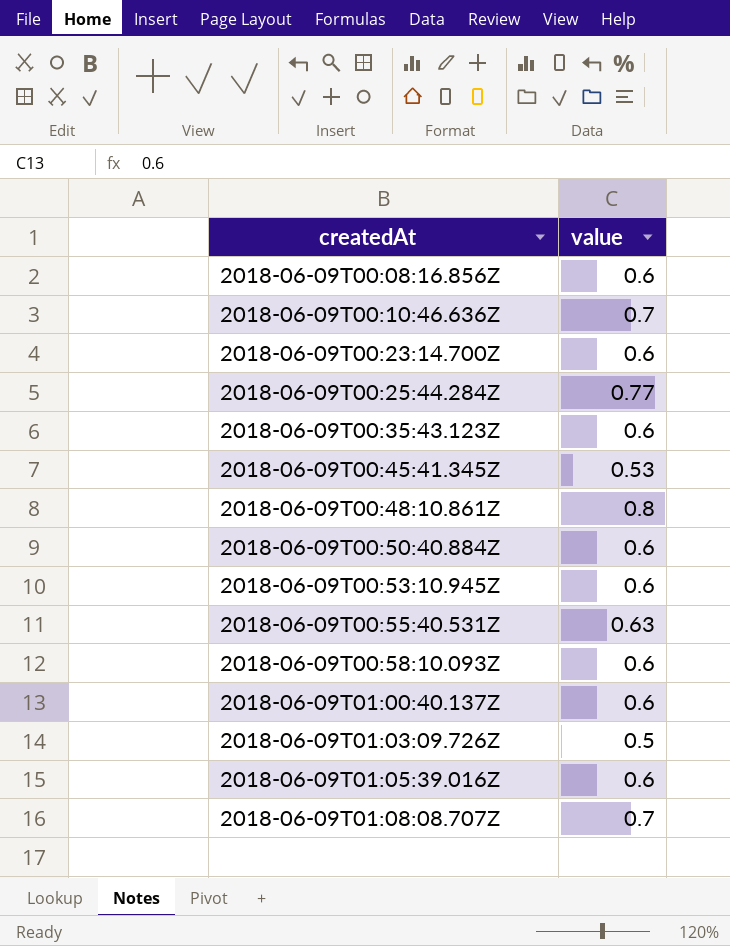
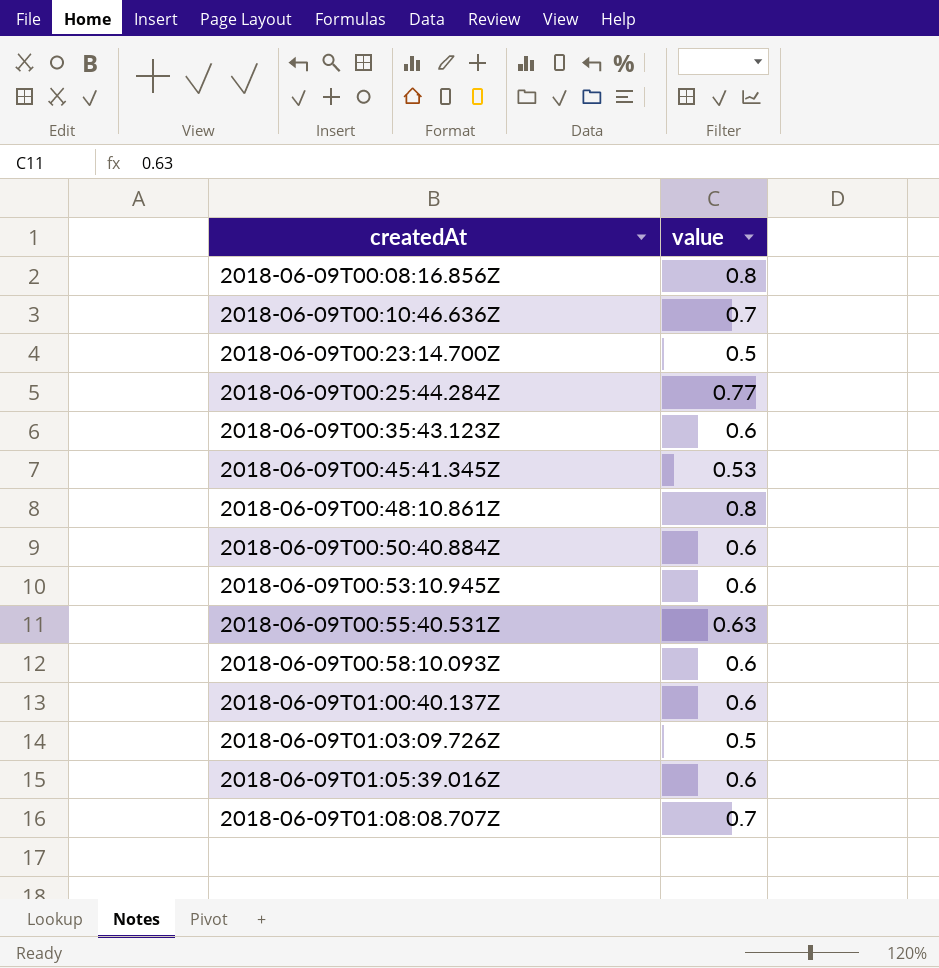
2018-06-09T00:08:16.856Z | value: 0.6 -> 0.8
2018-06-09T00:23:14.700Z | value: 0.6 -> 0.5

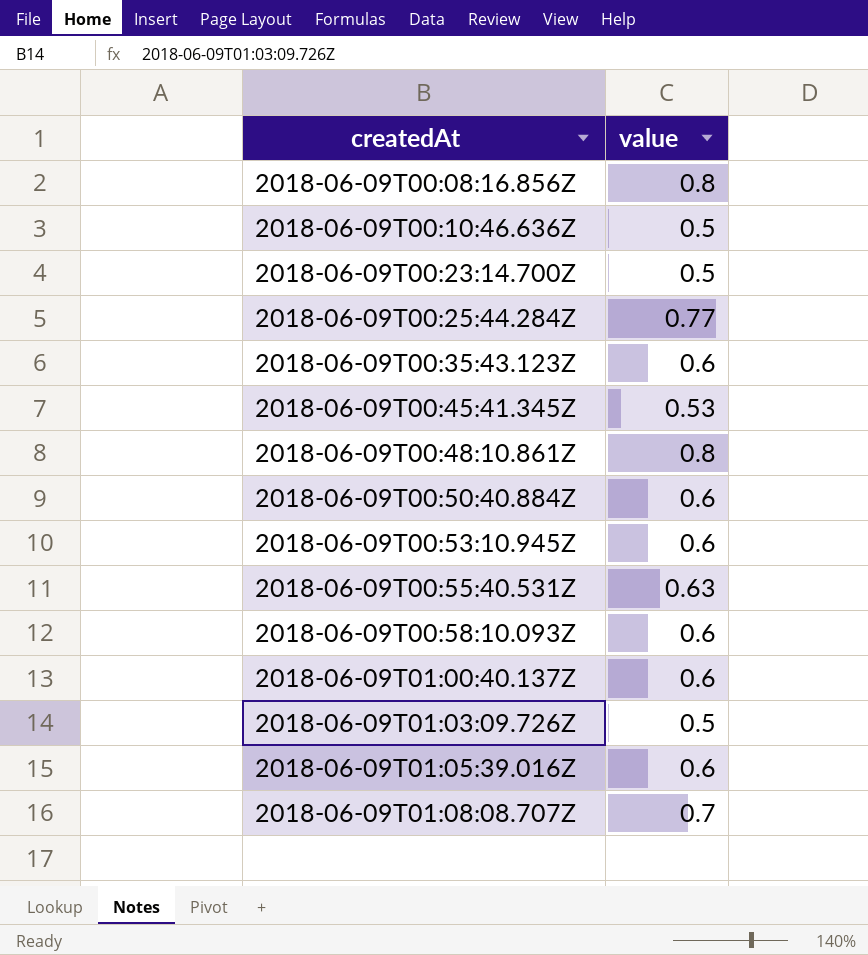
2018-06-09T00:10:46.636Z | value: 0.7 -> 0.5

